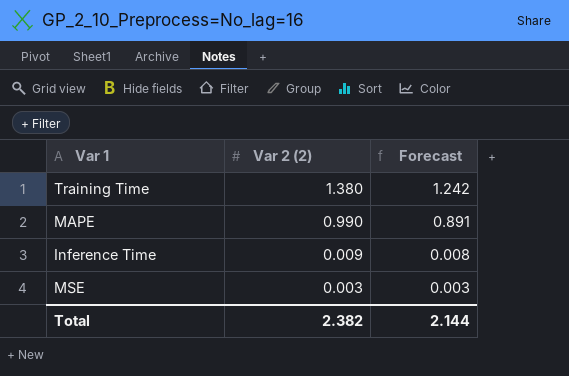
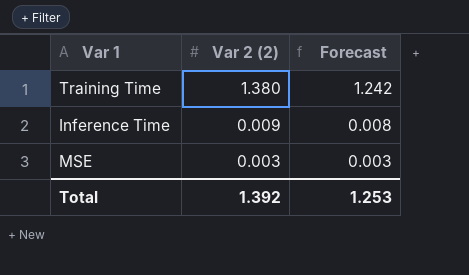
row MAPE: 0.990 | 0.891 -> none
Total | Var 2 (2): 2.382 -> 1.392
Total | Forecast: 2.144 -> 1.253

